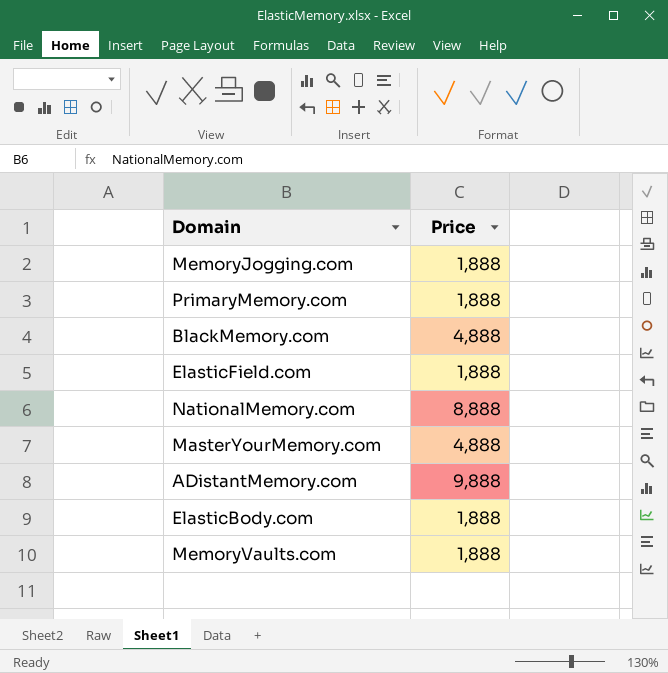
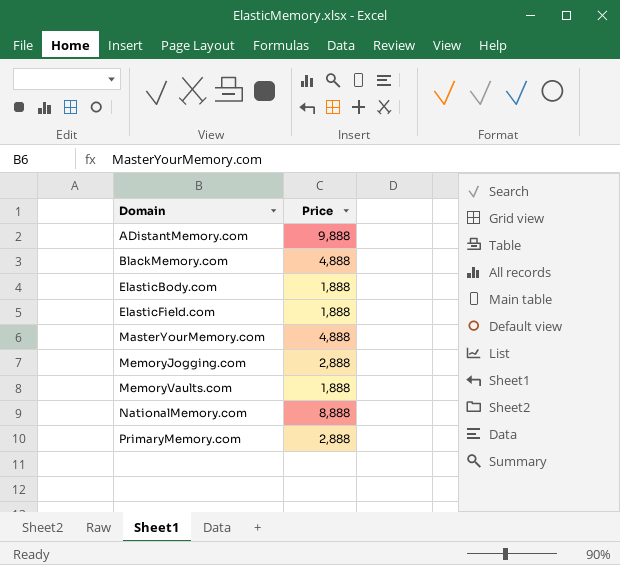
row order: none -> Domain ascending
MemoryJogging.com | Price: 1,888 -> 2,888
PrimaryMemory.com | Price: 1,888 -> 2,888

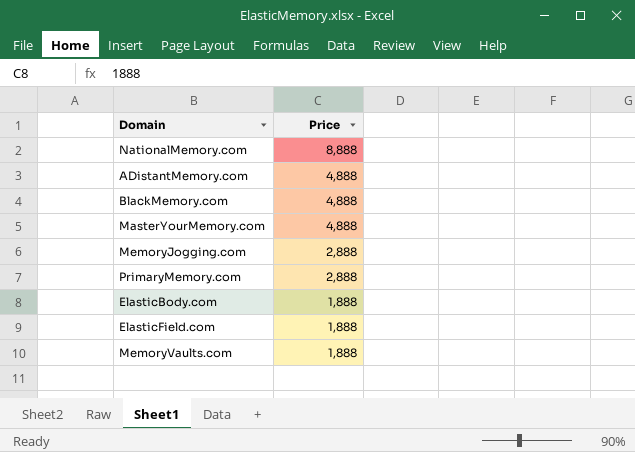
row order: Domain ascending -> Price descending
ADistantMemory.com | Price: 9,888 -> 4,888

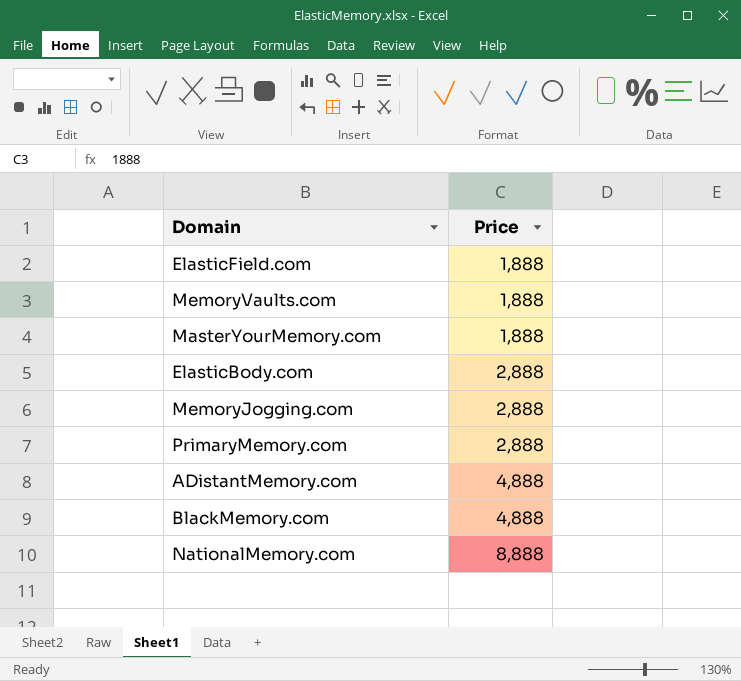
row order: Price descending -> Price ascending
MasterYourMemory.com | Price: 4,888 -> 1,888
ElasticBody.com | Price: 1,888 -> 2,888

